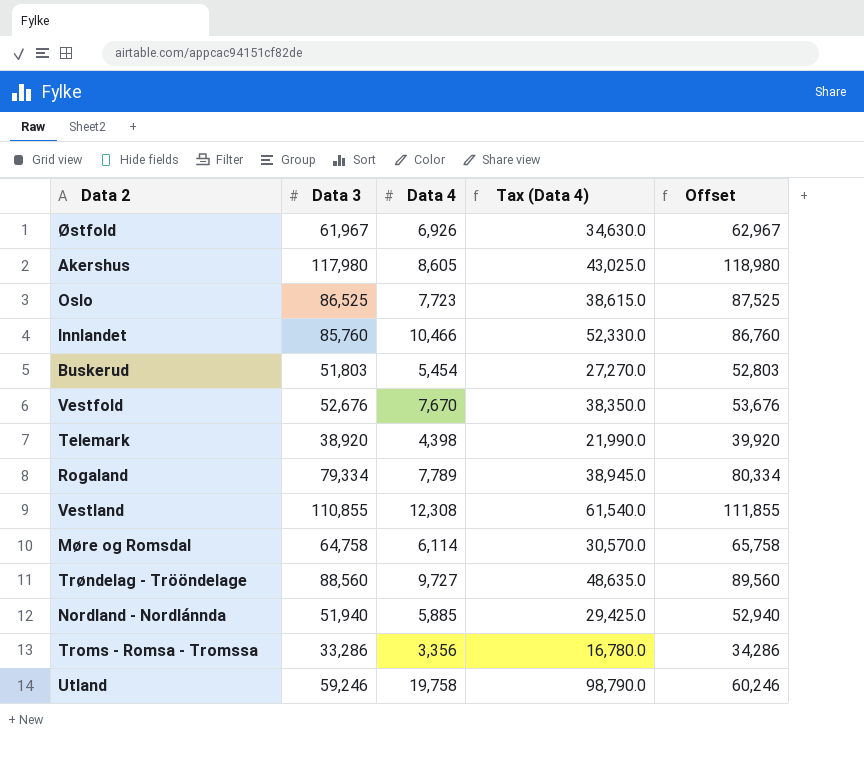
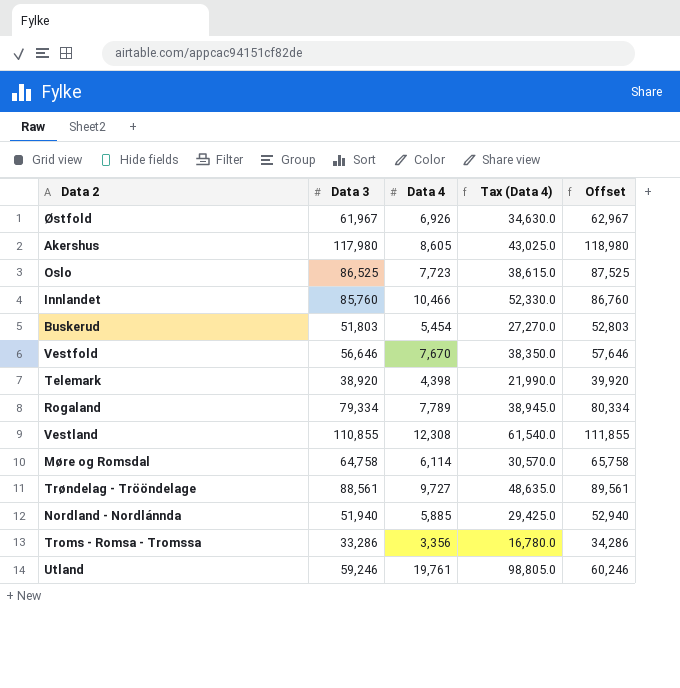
Vestfold | Data 3: 52,676 -> 56,646
Vestfold | Offset: 53,676 -> 57,646
Trøndelag - Trööndelage | Data 3: 88,560 -> 88,561
Trøndelag - Trööndelage | Offset: 89,560 -> 89,561
Utland | Data 4: 19,758 -> 19,761
Utland | Tax (Data 4): 98,790.0 -> 98,805.0

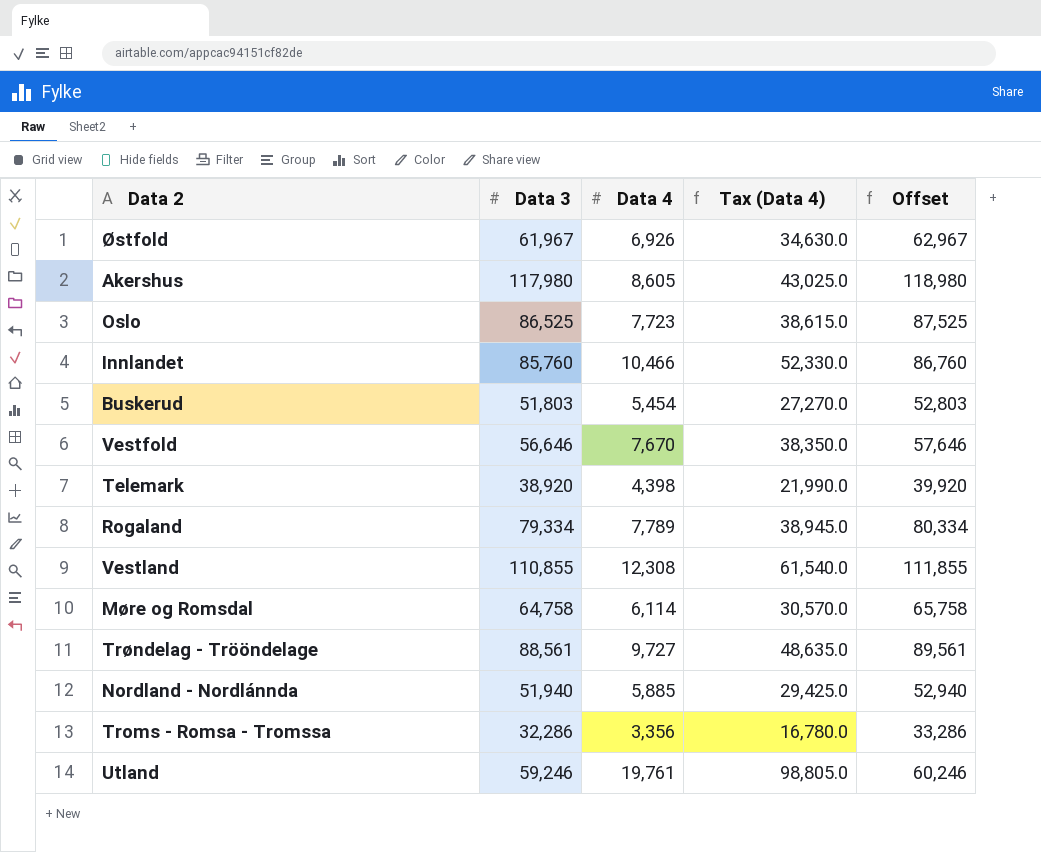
Troms - Romsa - Tromssa | Data 3: 33,286 -> 32,286
Troms - Romsa - Tromssa | Offset: 34,286 -> 33,286

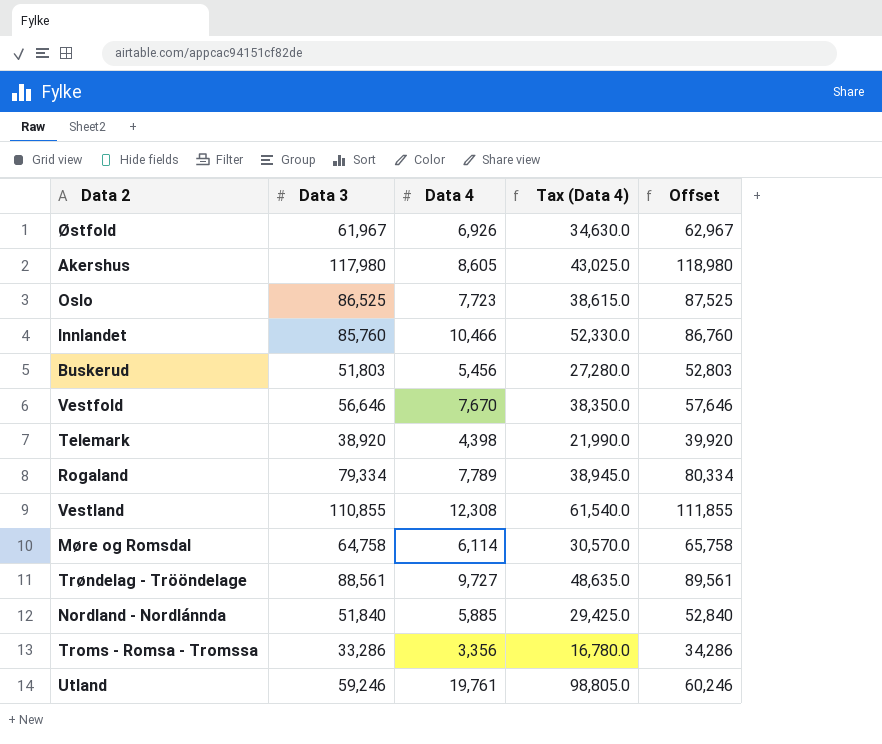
Buskerud | Data 4: 5,454 -> 5,456
Buskerud | Tax (Data 4): 27,270.0 -> 27,280.0
Nordland - Nordlánnda | Data 3: 51,940 -> 51,840
Nordland - Nordlánnda | Offset: 52,940 -> 52,840
Troms - Romsa - Tromssa | Data 3: 32,286 -> 33,286
Troms - Romsa - Tromssa | Offset: 33,286 -> 34,286

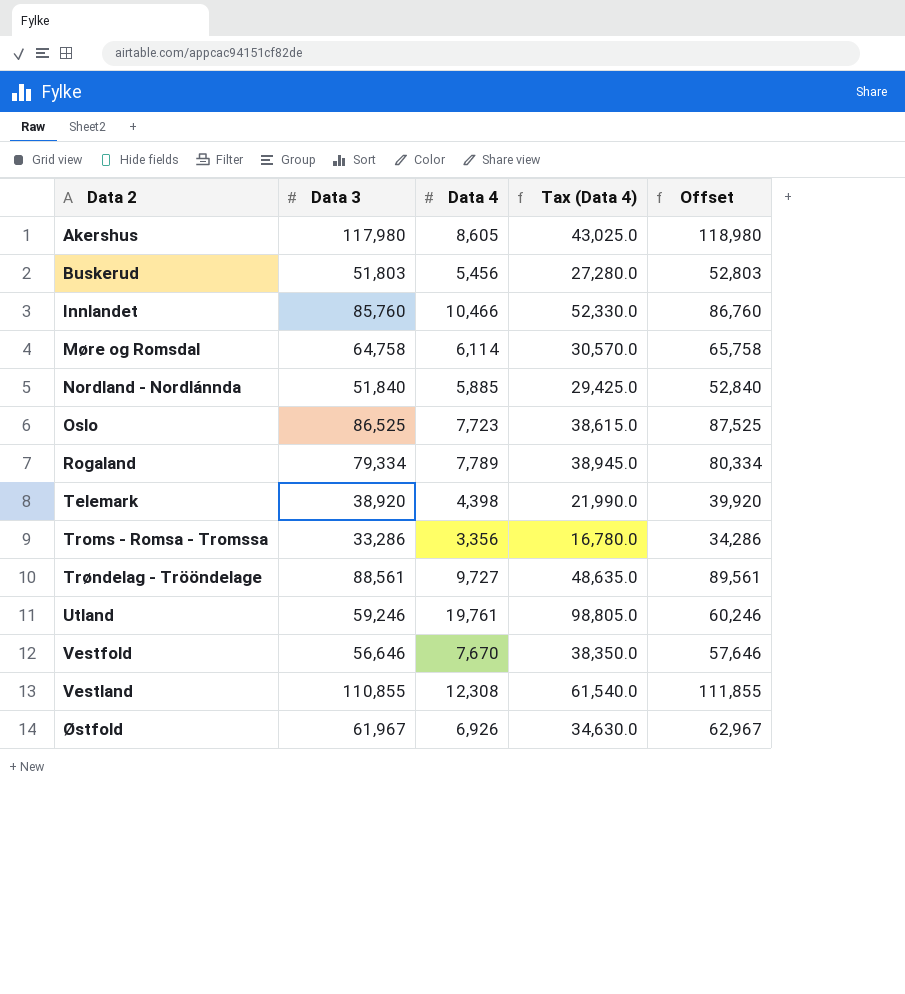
row order: none -> Data 2 ascending

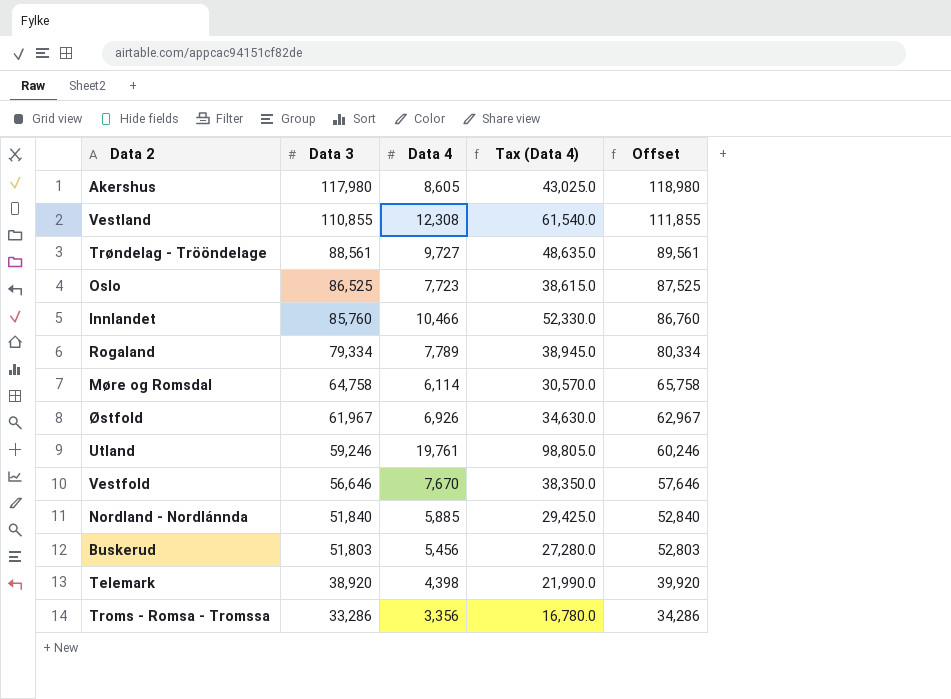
row order: Data 2 ascending -> Data 3 descending

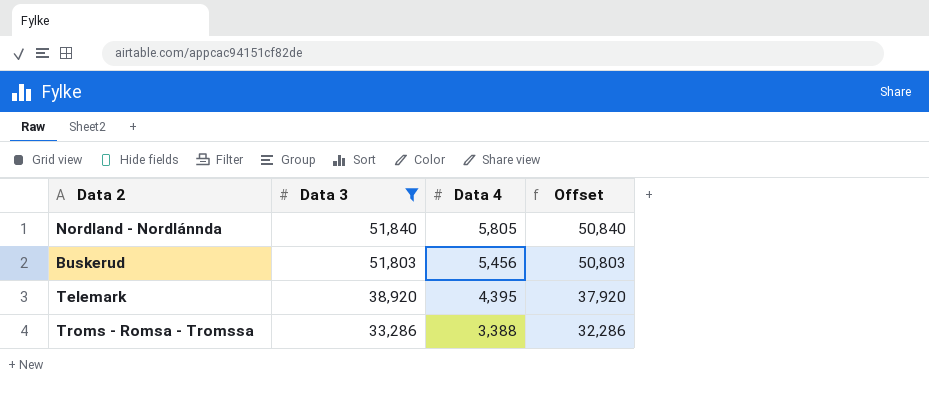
filter: none -> Data 3 <= 51,840
column Tax (Data 4) | formula: [Data 4] * 5 -> none
column Offset | formula: [Data 3] + 1000 -> [Data 3] - 1000
Nordland - Nordlánnda | Data 4: 5,885 -> 5,805
Telemark | Data 4: 4,398 -> 4,395
Troms - Romsa - Tromssa | Data 4: 3,356 -> 3,388

